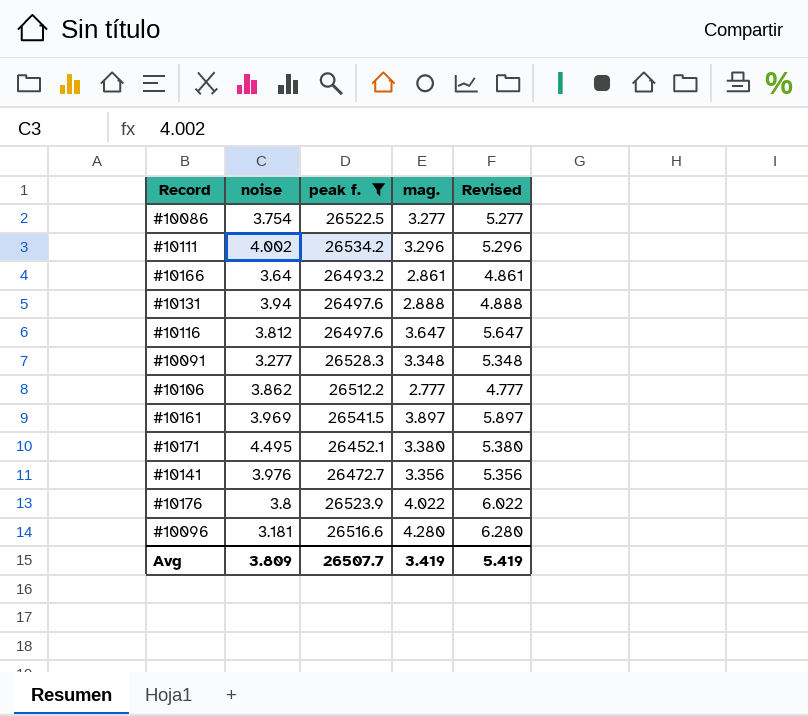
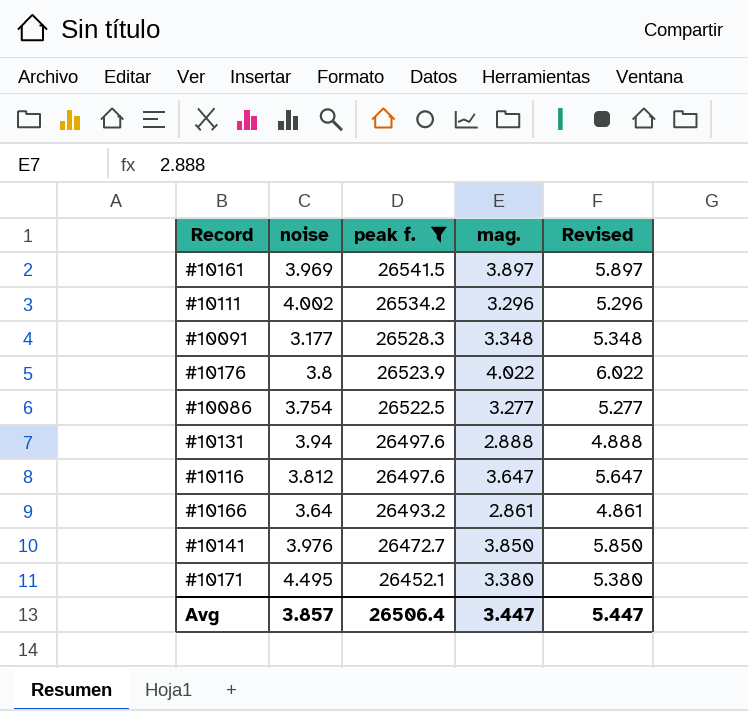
row order: none -> peak f. descending
row #10106: 3.862 | 26512.2 | 2.777 | 4.777 -> none
row #10096: 3.181 | 26516.6 | 4.280 | 6.280 -> none
#10091 | noise: 3.277 -> 3.177
#10141 | mag.: 3.356 -> 3.850
#10141 | Revised: 5.356 -> 5.850
Avg | noise: 3.809 -> 3.857
Avg | peak f.: 26507.7 -> 26506.4
Avg | mag.: 3.419 -> 3.447
Avg | Revised: 5.419 -> 5.447

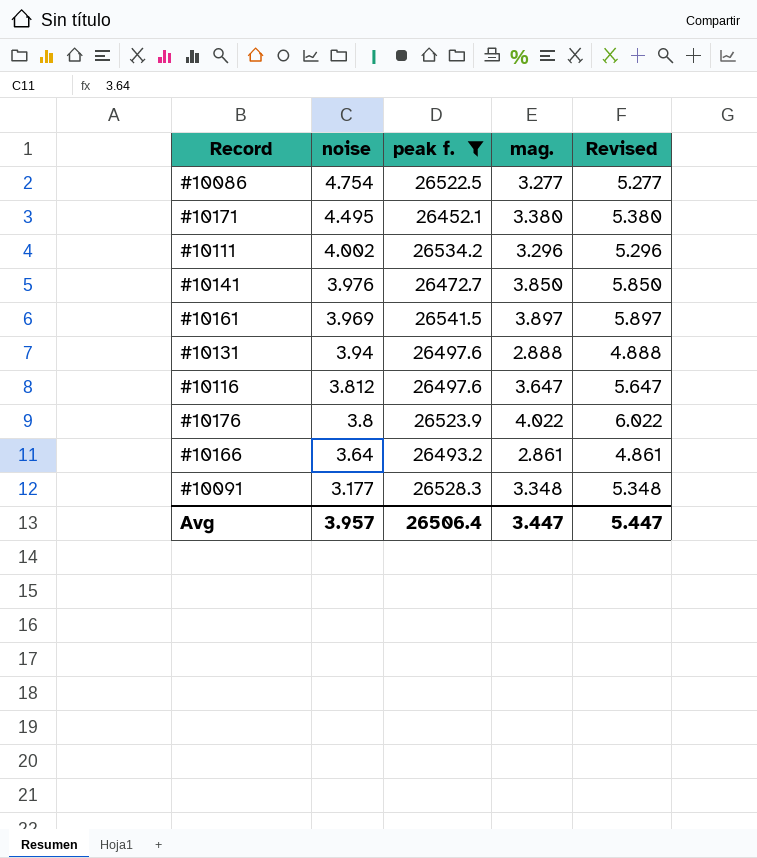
row order: peak f. descending -> noise descending
#10086 | noise: 3.754 -> 4.754
Avg | noise: 3.857 -> 3.957

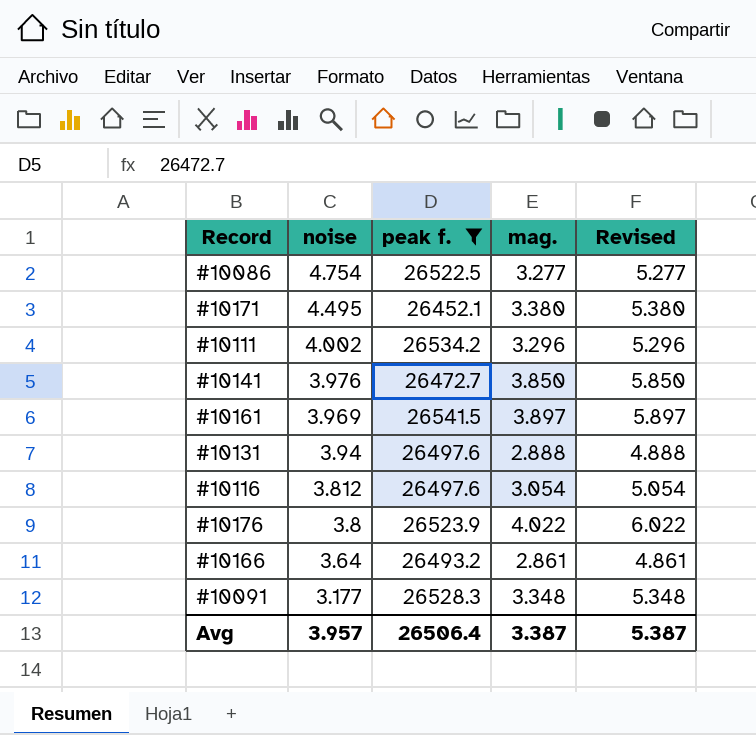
#10116 | mag.: 3.647 -> 3.054
#10116 | Revised: 5.647 -> 5.054
Avg | mag.: 3.447 -> 3.387
Avg | Revised: 5.447 -> 5.387

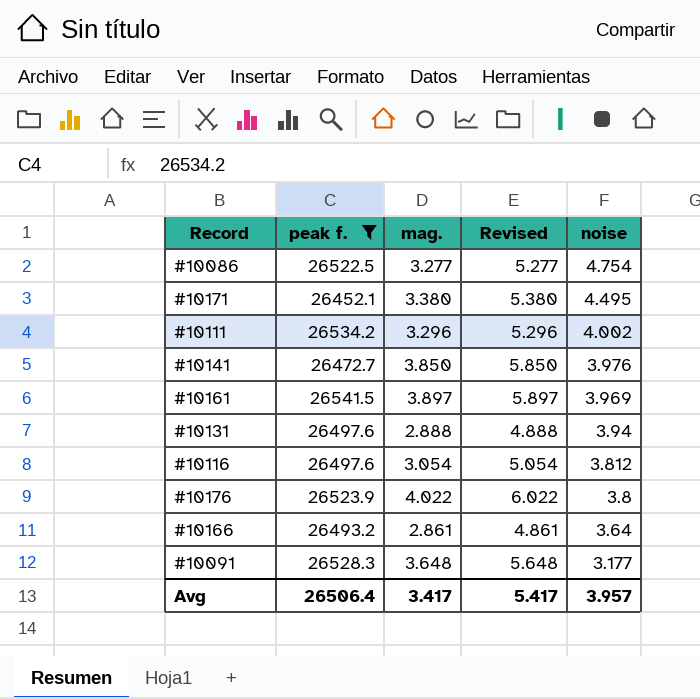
column noise | position: 2 -> 5
#10091 | mag.: 3.348 -> 3.648
#10091 | Revised: 5.348 -> 5.648
Avg | mag.: 3.387 -> 3.417
Avg | Revised: 5.387 -> 5.417

